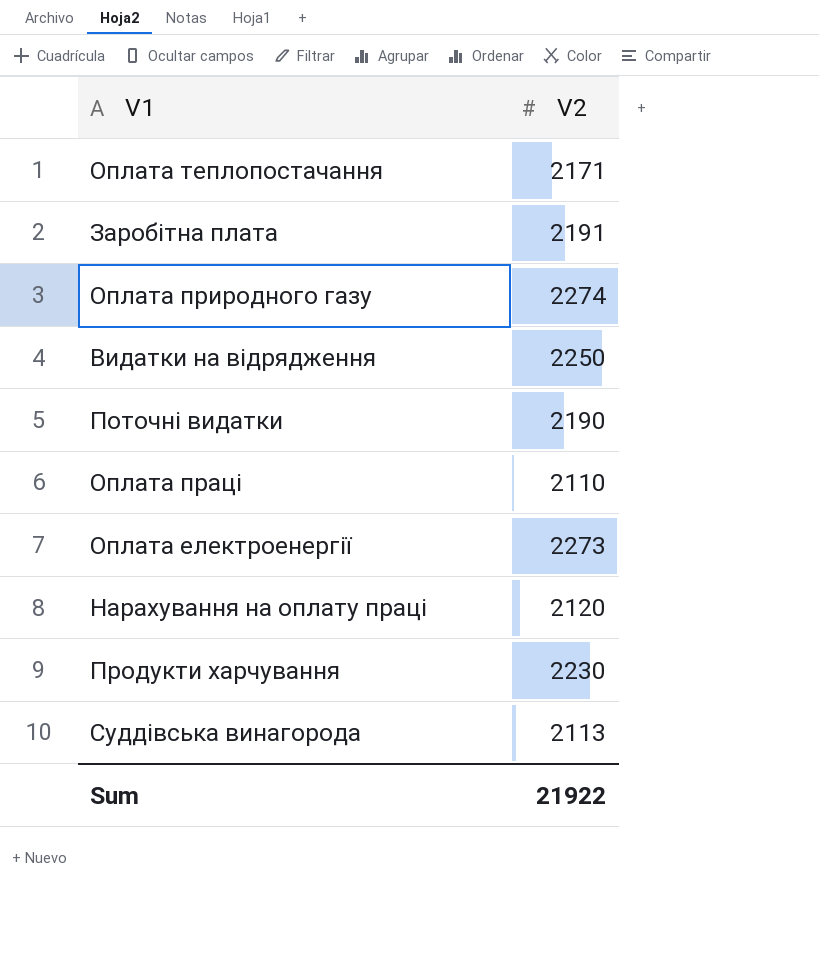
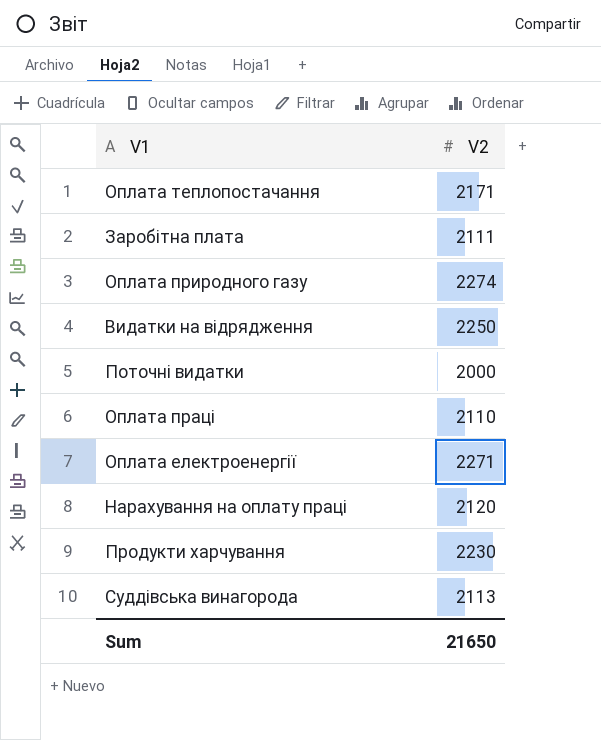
Заробітна плата | V2: 2191 -> 2111
Поточні видатки | V2: 2190 -> 2000
Оплата електроенергії | V2: 2273 -> 2271
Sum | V2: 21922 -> 21650

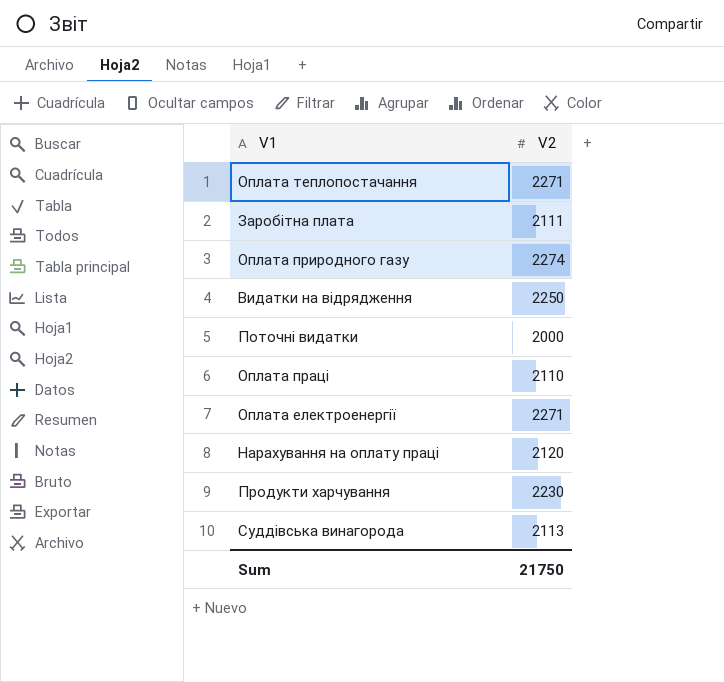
Оплата теплопостачання | V2: 2171 -> 2271
Sum | V2: 21650 -> 21750

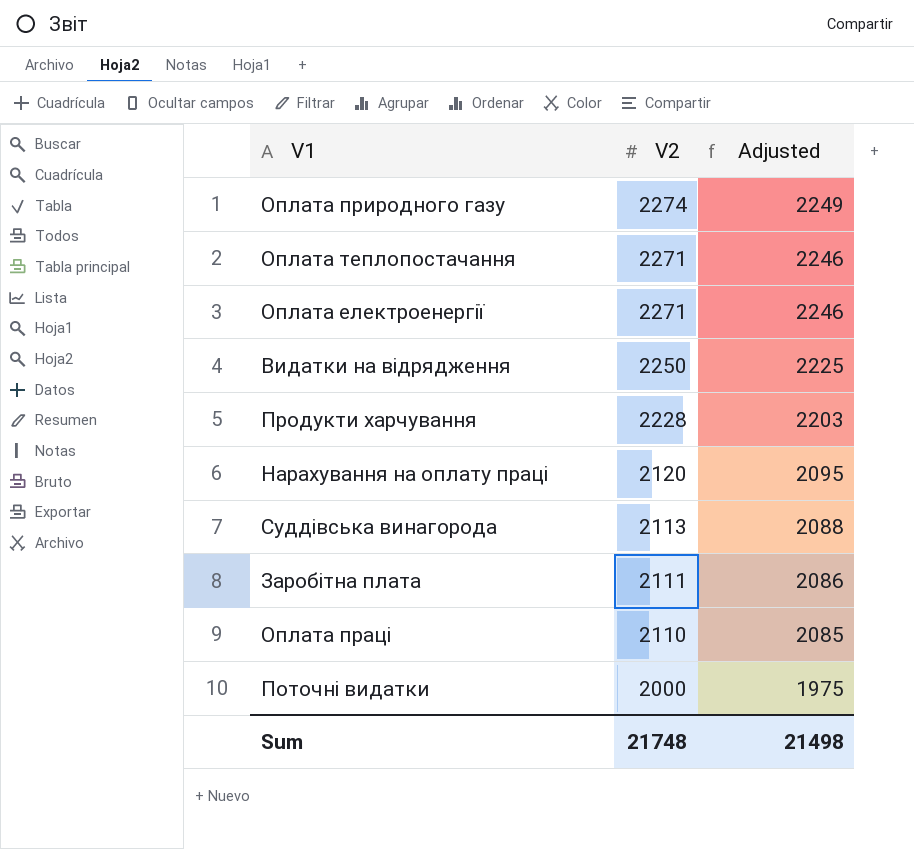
row order: none -> V2 descending
column Adjusted | formula: none -> [V2] - 25
Продукти харчування | V2: 2230 -> 2228
Sum | V2: 21750 -> 21748

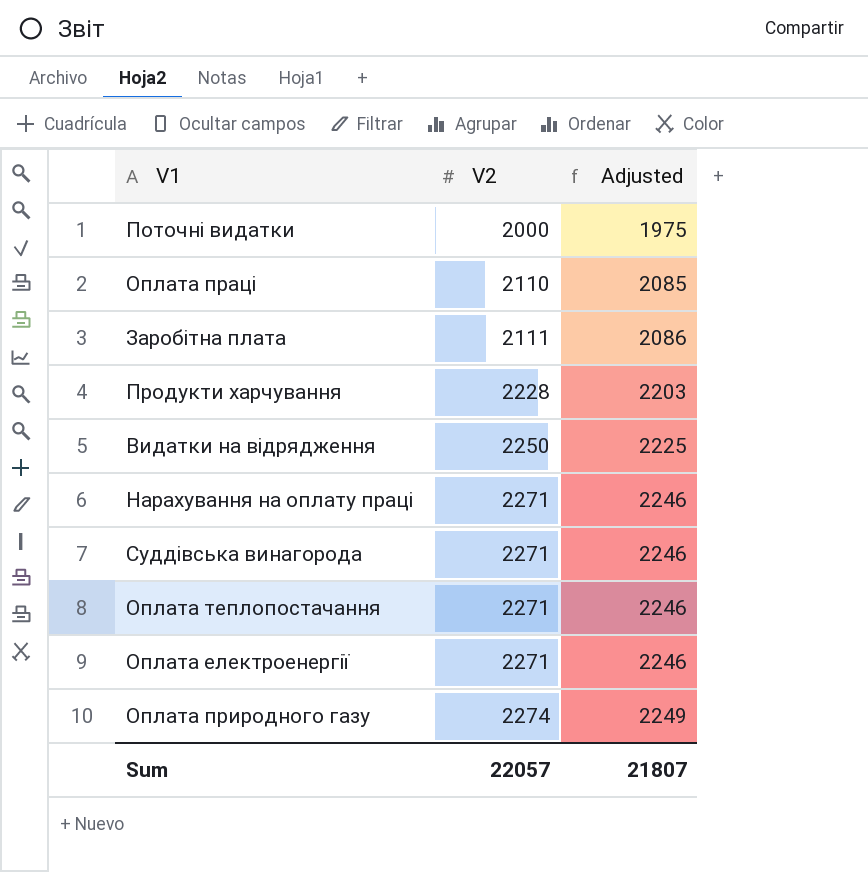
row order: V2 descending -> V2 ascending
Нарахування на оплату праці | V2: 2120 -> 2271
Нарахування на оплату праці | Adjusted: 2095 -> 2246
Суддівська винагорода | V2: 2113 -> 2271
Суддівська винагорода | Adjusted: 2088 -> 2246
Sum | V2: 21748 -> 22057
Sum | Adjusted: 21498 -> 21807

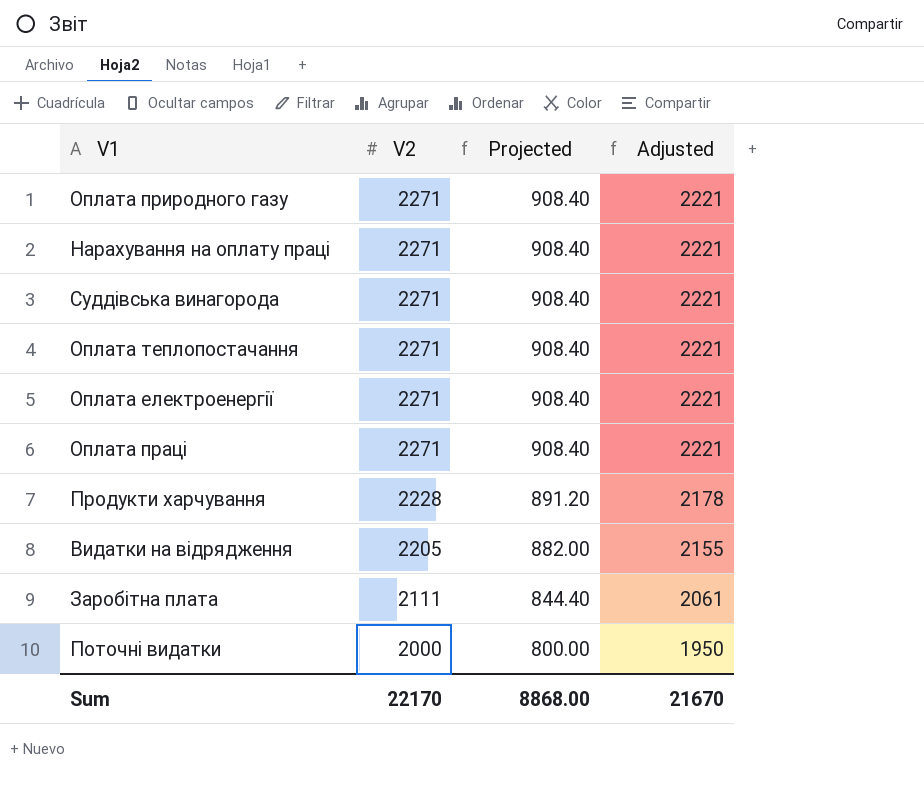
row order: V2 ascending -> V2 descending
column Projected | formula: none -> [V2] * 0.4
column Adjusted | formula: [V2] - 25 -> [V2] - 50
Оплата природного газу | V2: 2274 -> 2271
Оплата праці | V2: 2110 -> 2271
Видатки на відрядження | V2: 2250 -> 2205
Sum | V2: 22057 -> 22170
Sum | Adjusted: 21807 -> 21670

